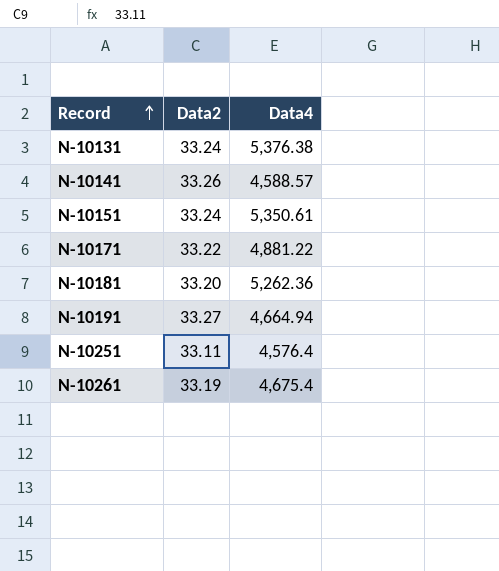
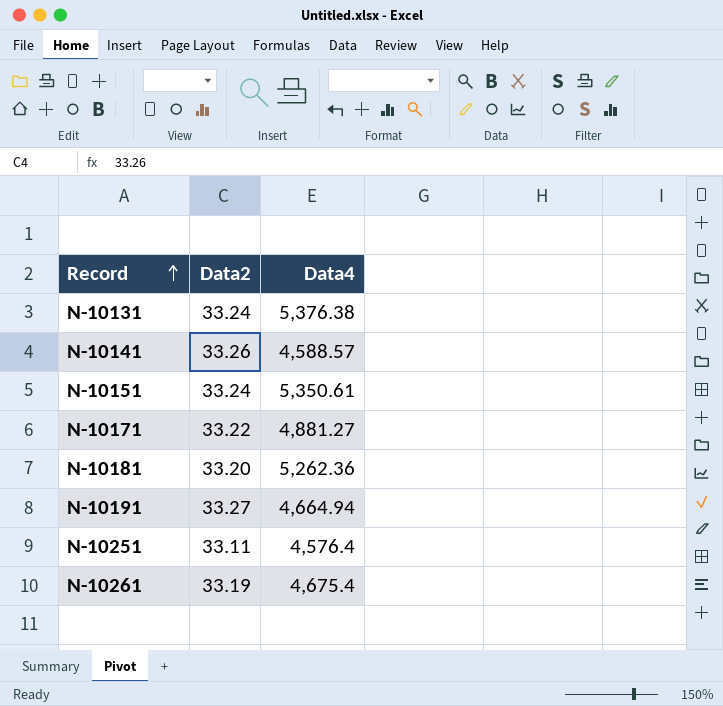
N-10171 | Data4: 4,881.22 -> 4,881.27

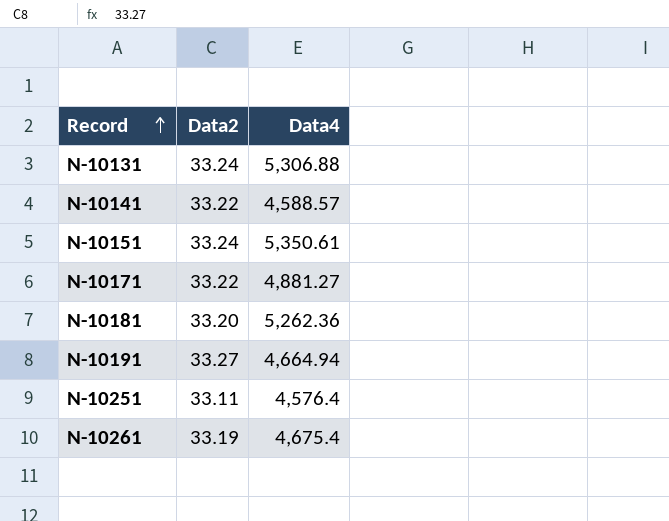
N-10131 | Data4: 5,376.38 -> 5,306.88
N-10141 | Data2: 33.26 -> 33.22

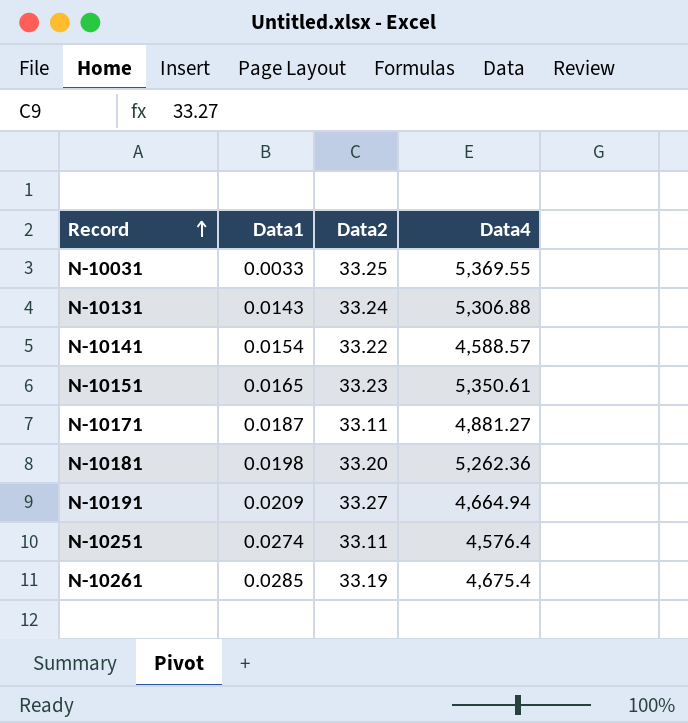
column Data1 | position: none -> 2
row N-10031: none -> 0.0033 | 33.25 | 5,369.55
N-10151 | Data2: 33.24 -> 33.23
N-10171 | Data2: 33.22 -> 33.11

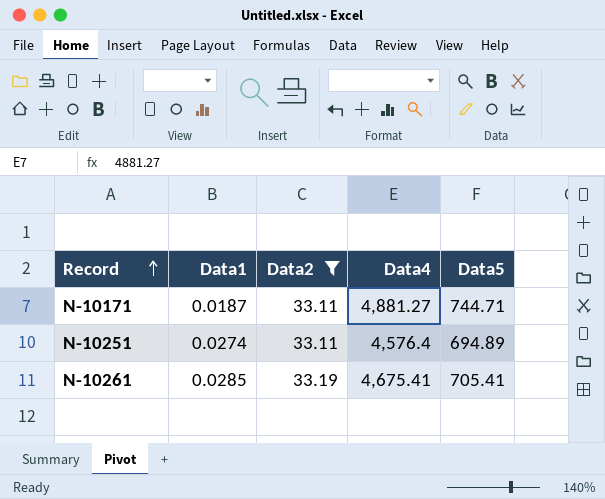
filter: none -> Data2 <= 33.19
column Data5 | position: none -> 5
N-10261 | Data4: 4,675.4 -> 4,675.41

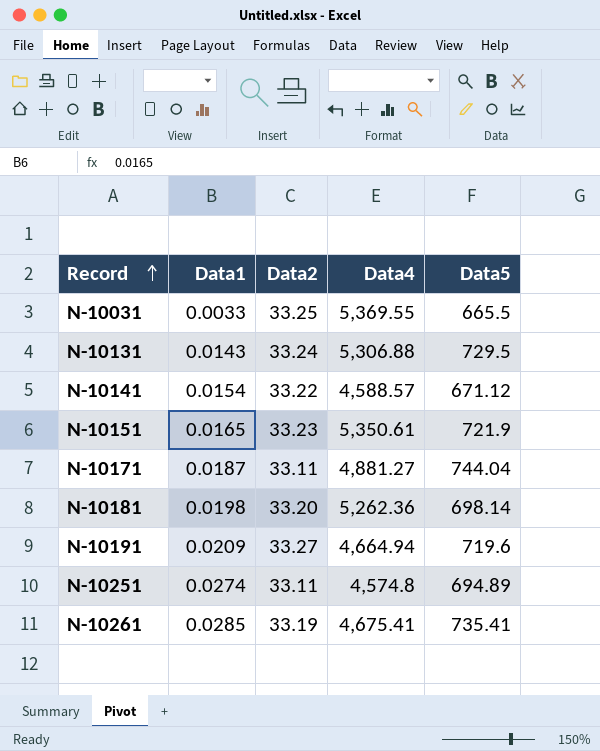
filter: Data2 <= 33.19 -> none
N-10171 | Data5: 744.71 -> 744.04
N-10251 | Data4: 4,576.4 -> 4,574.8
N-10261 | Data5: 705.41 -> 735.41

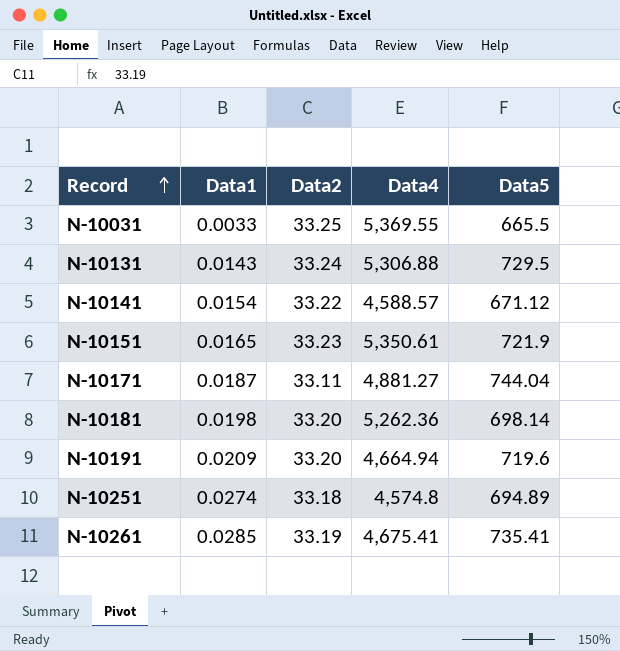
N-10191 | Data2: 33.27 -> 33.20
N-10251 | Data2: 33.11 -> 33.18

